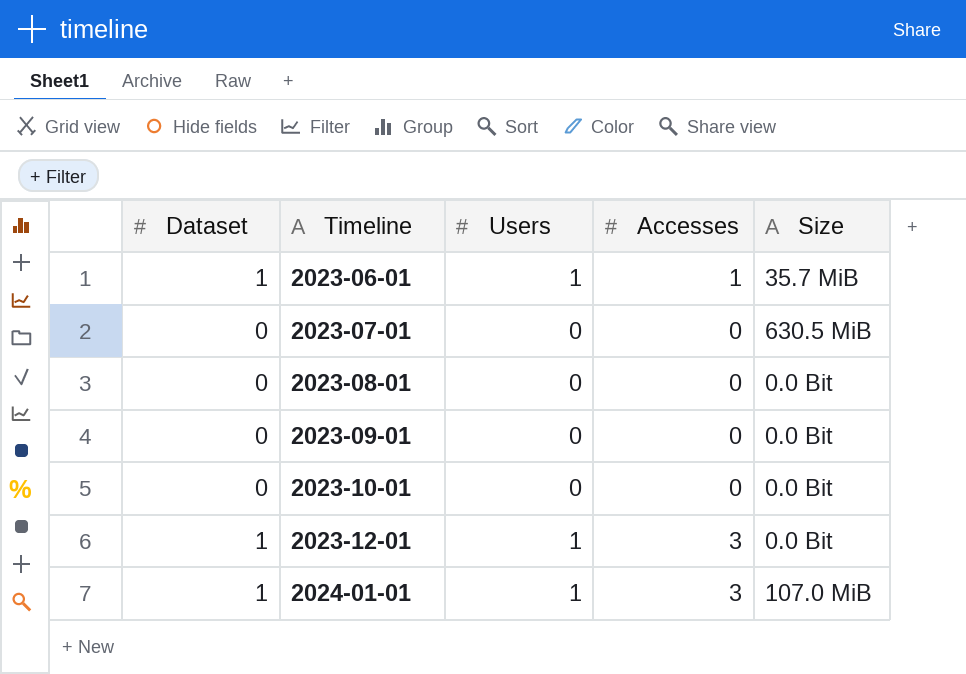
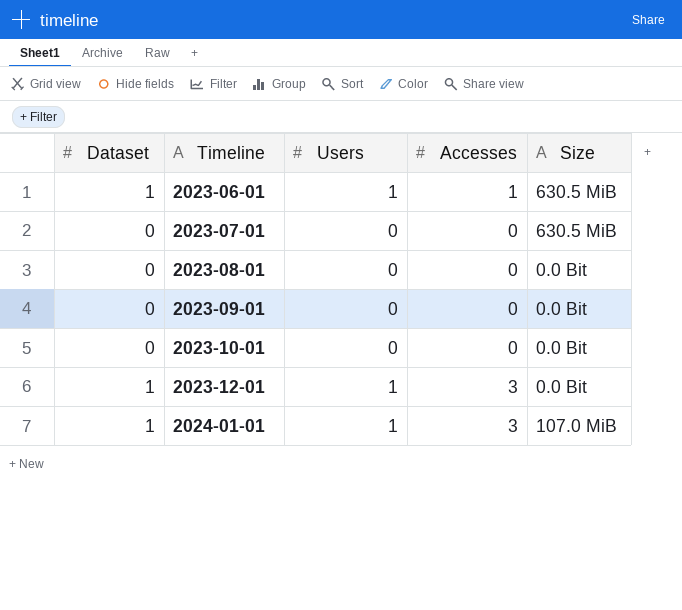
2023-06-01 | Size: 35.7 MiB -> 630.5 MiB

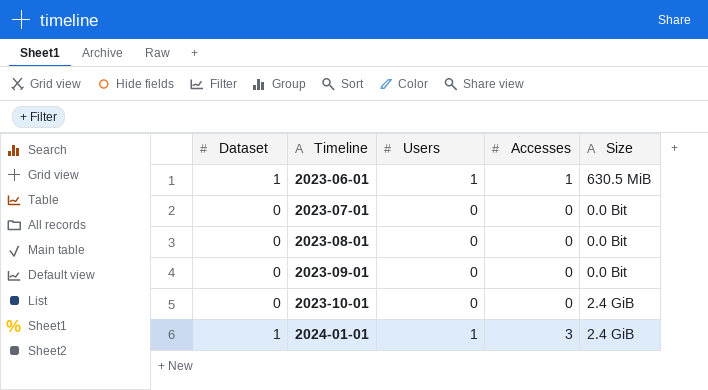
row 2023-12-01: 1 | 1 | 3 | 0.0 Bit -> none
2023-07-01 | Size: 630.5 MiB -> 0.0 Bit
2023-10-01 | Size: 0.0 Bit -> 2.4 GiB
2024-01-01 | Size: 107.0 MiB -> 2.4 GiB

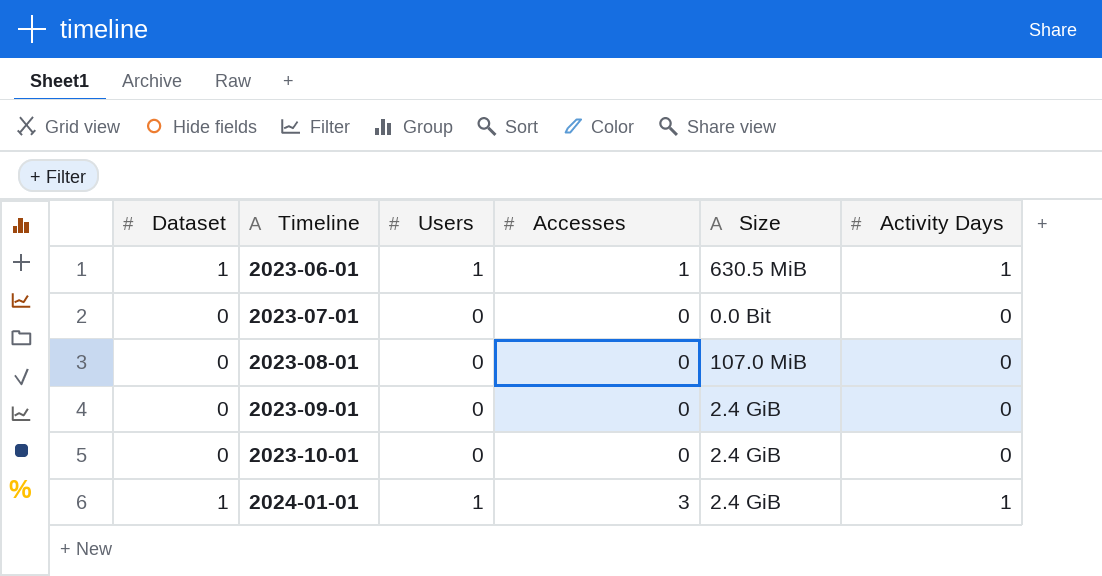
column Activity Days | position: none -> 6
2023-08-01 | Size: 0.0 Bit -> 107.0 MiB
2023-09-01 | Size: 0.0 Bit -> 2.4 GiB

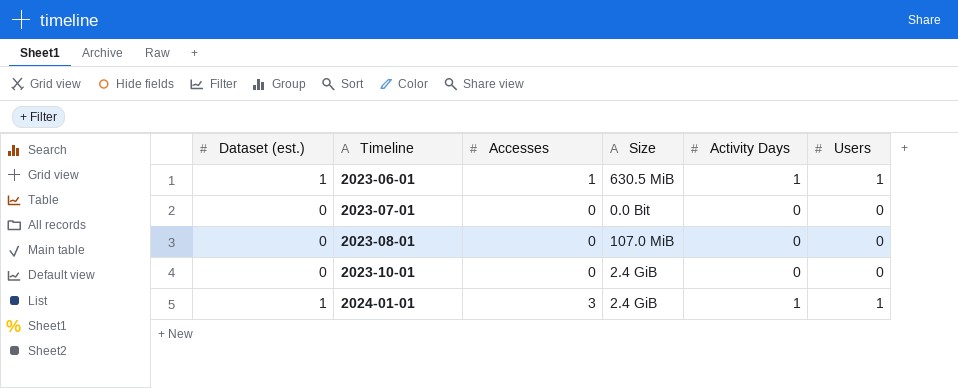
column name: Dataset -> Dataset (est.)
column Users | position: 3 -> 6
row 2023-09-01: 0 | 0 | 0 | 2.4 GiB | 0 -> none

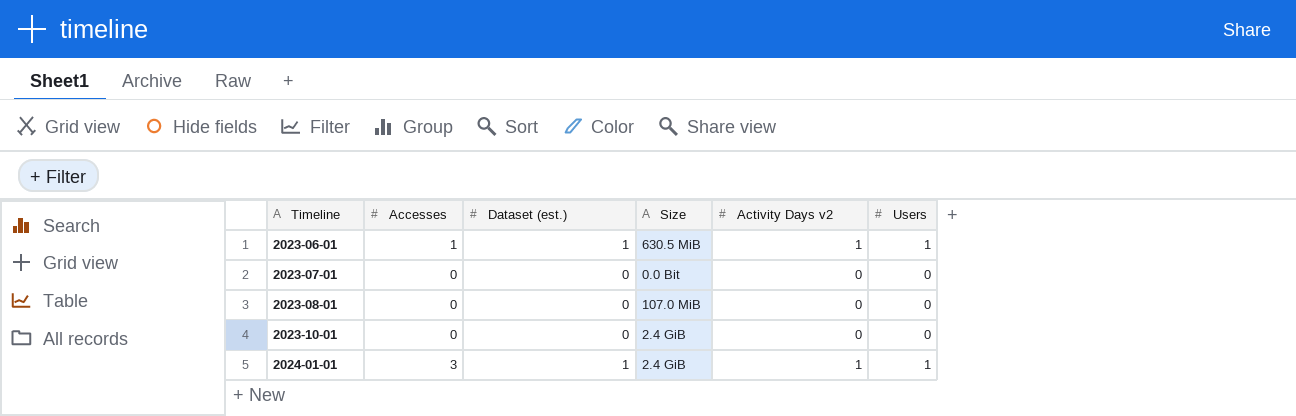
column Dataset (est.) | position: 1 -> 3
column name: Activity Days -> Activity Days v2

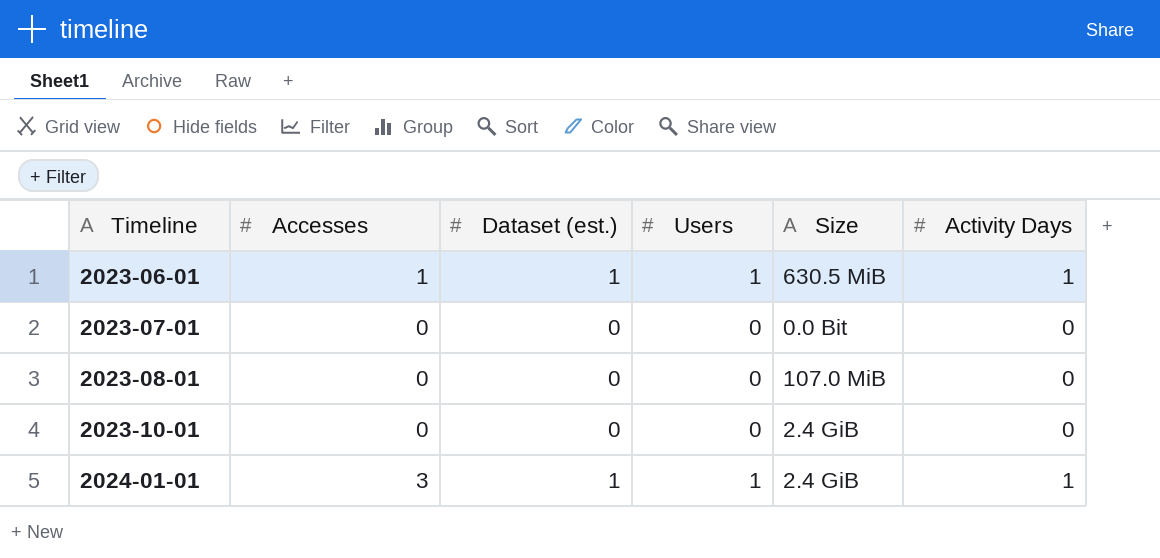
column Users | position: 6 -> 4
column name: Activity Days v2 -> Activity Days

